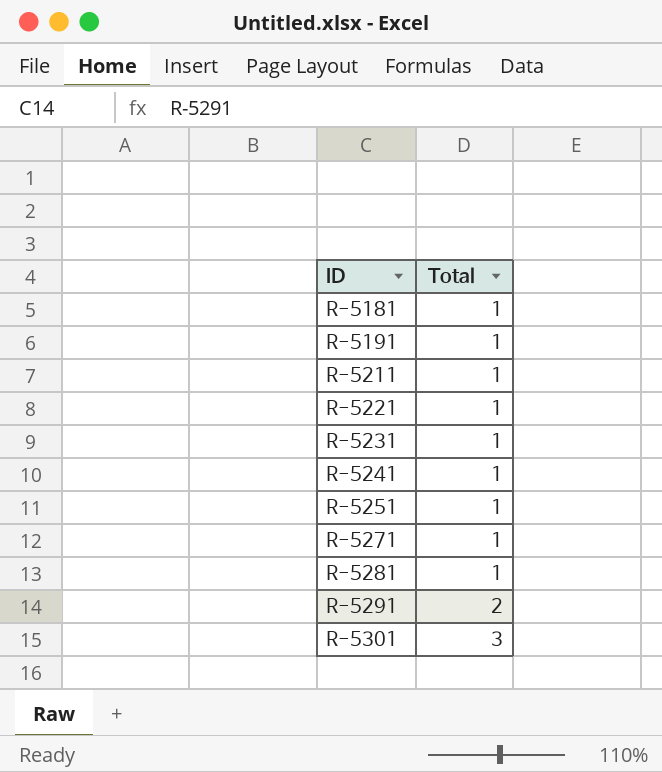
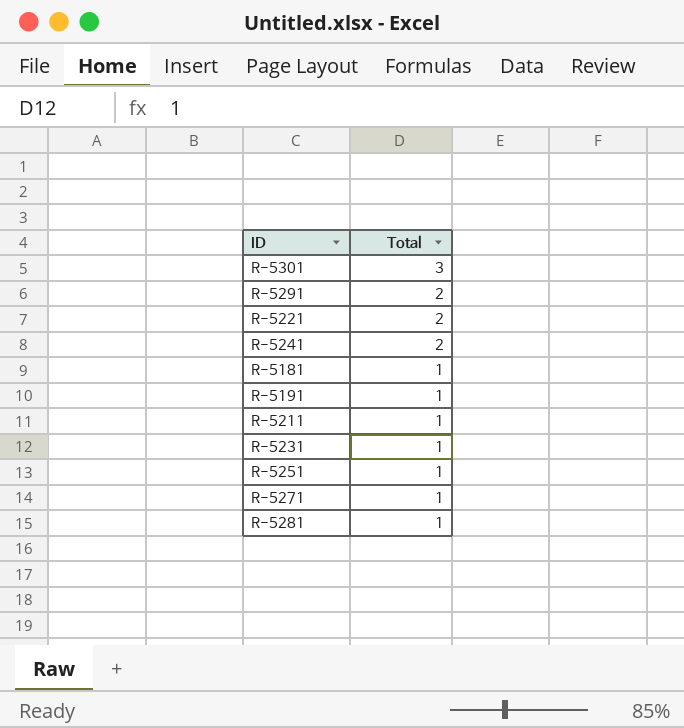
row order: ID ascending -> Total descending
R-5221 | Total: 1 -> 2
R-5241 | Total: 1 -> 2

